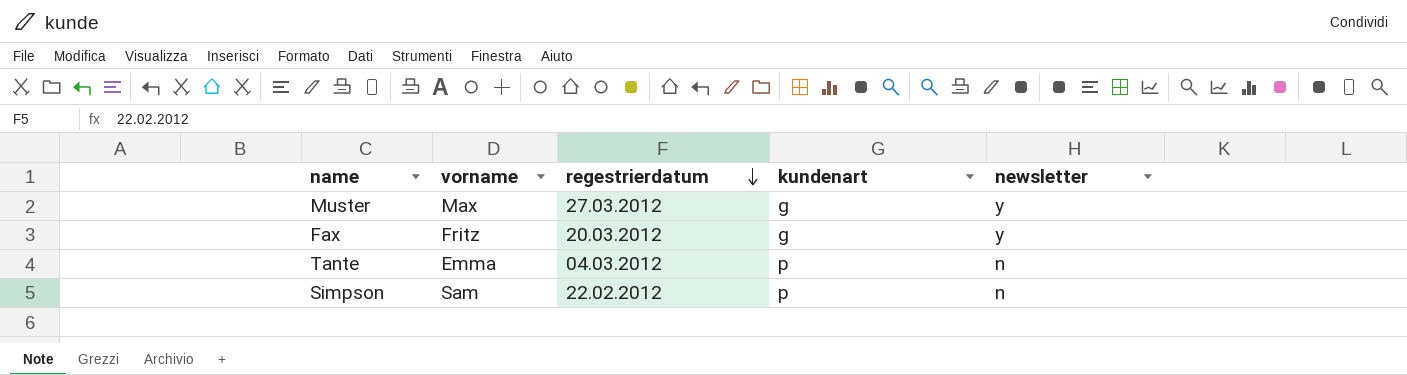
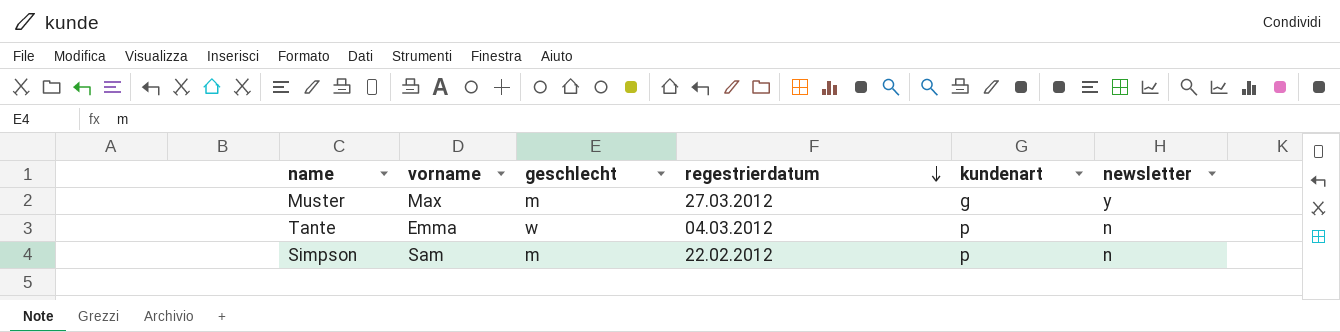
column geschlecht | position: none -> 3
row Fax: Fritz | 20.03.2012 | g | y -> none

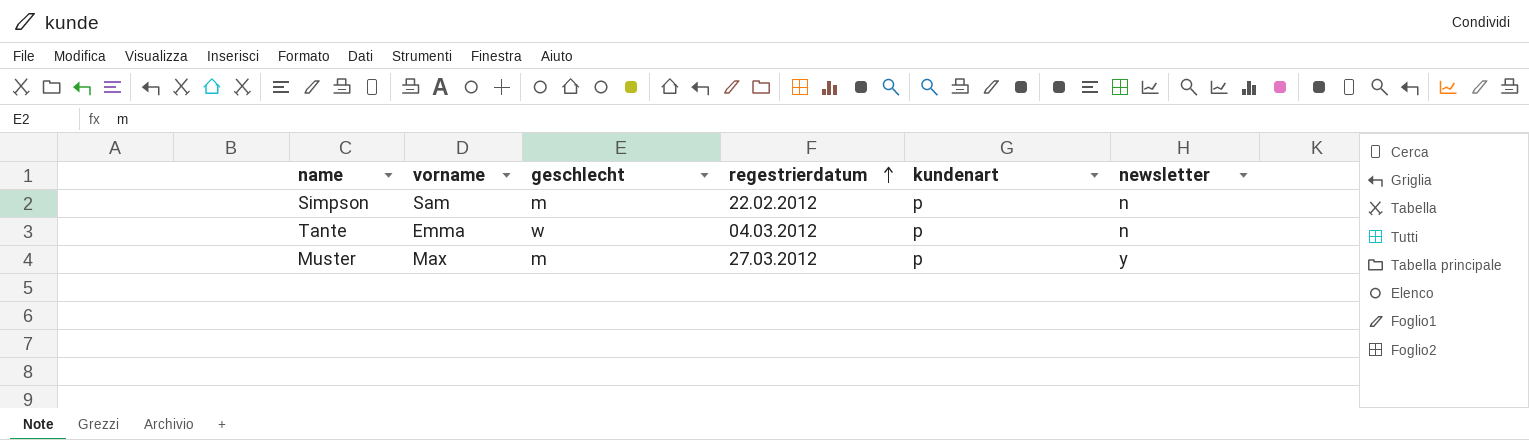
row order: regestrierdatum descending -> regestrierdatum ascending
Muster | kundenart: g -> p

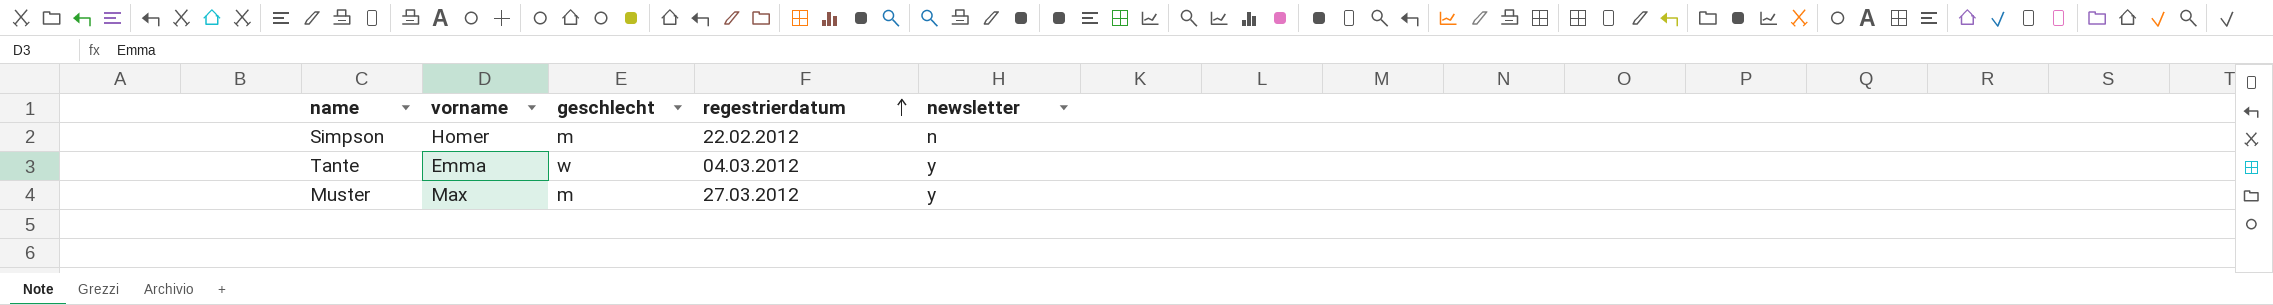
column kundenart | position: 5 -> none
Simpson | vorname: Sam -> Homer
Tante | newsletter: n -> y

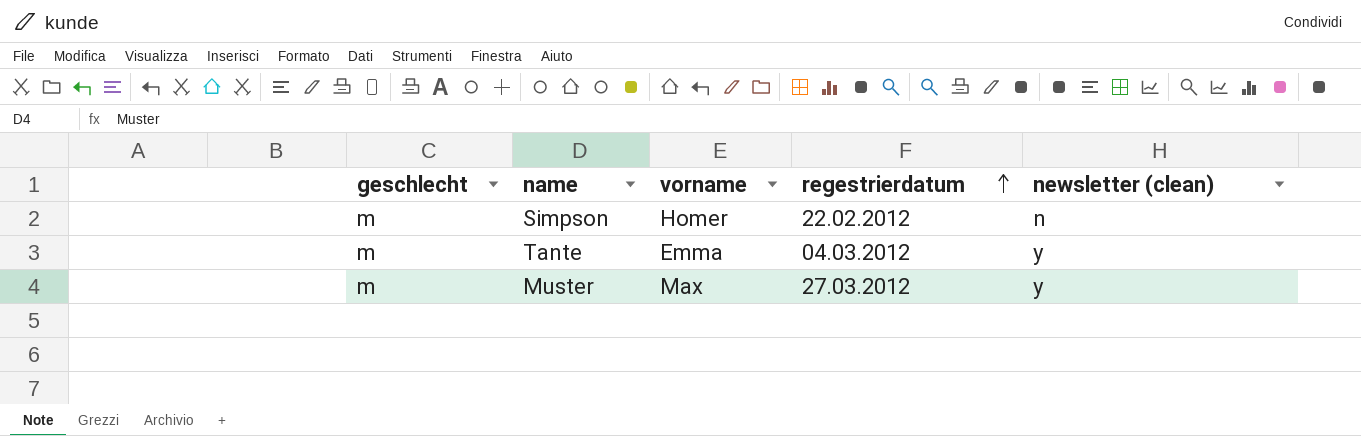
column geschlecht | position: 3 -> 1
column name: newsletter -> newsletter (clean)
Tante | geschlecht: w -> m

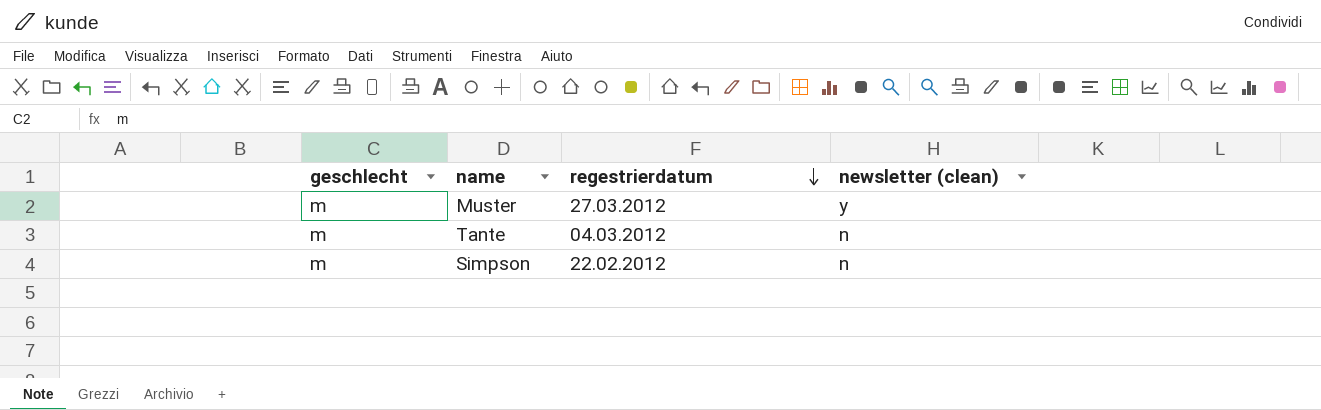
row order: regestrierdatum ascending -> regestrierdatum descending
column vorname | position: 3 -> none
Tante | newsletter (clean): y -> n

